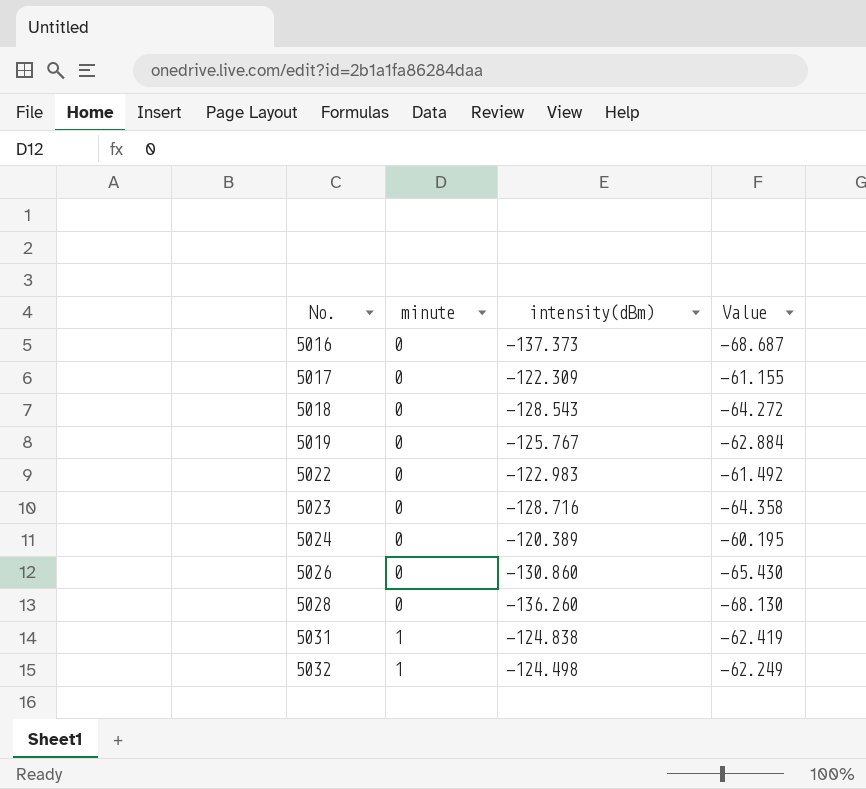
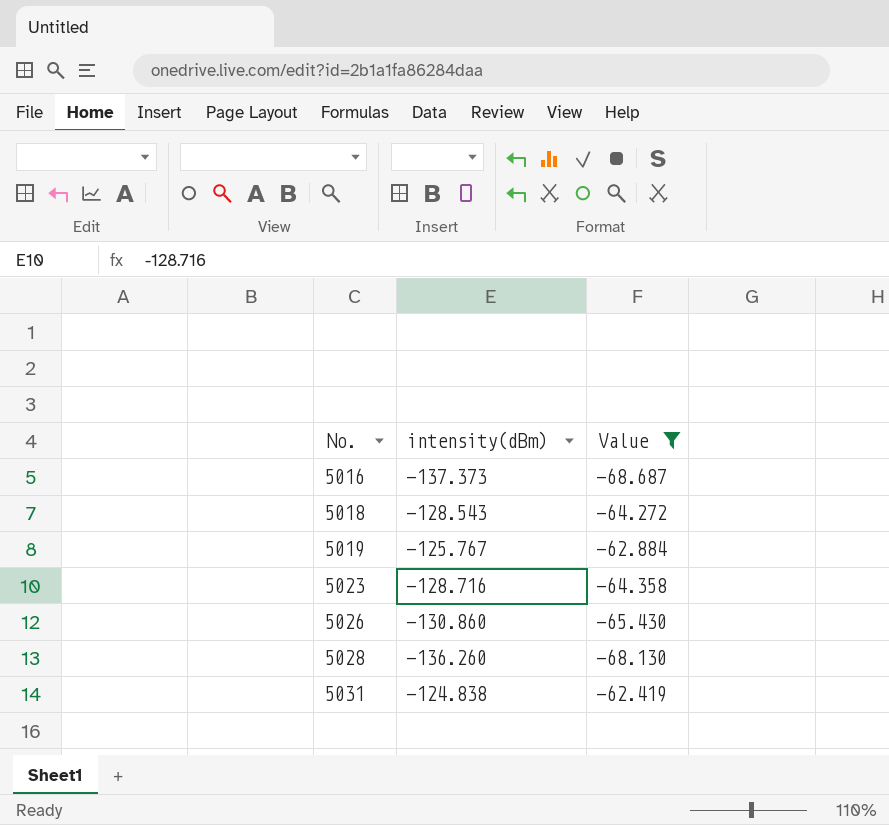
filter: none -> Value <= -62.419
column minute | position: 2 -> none

